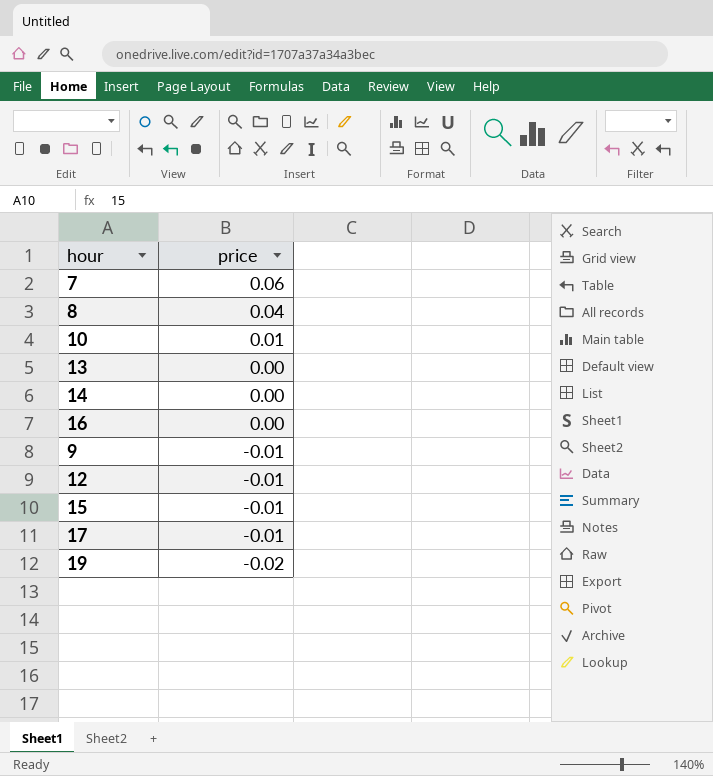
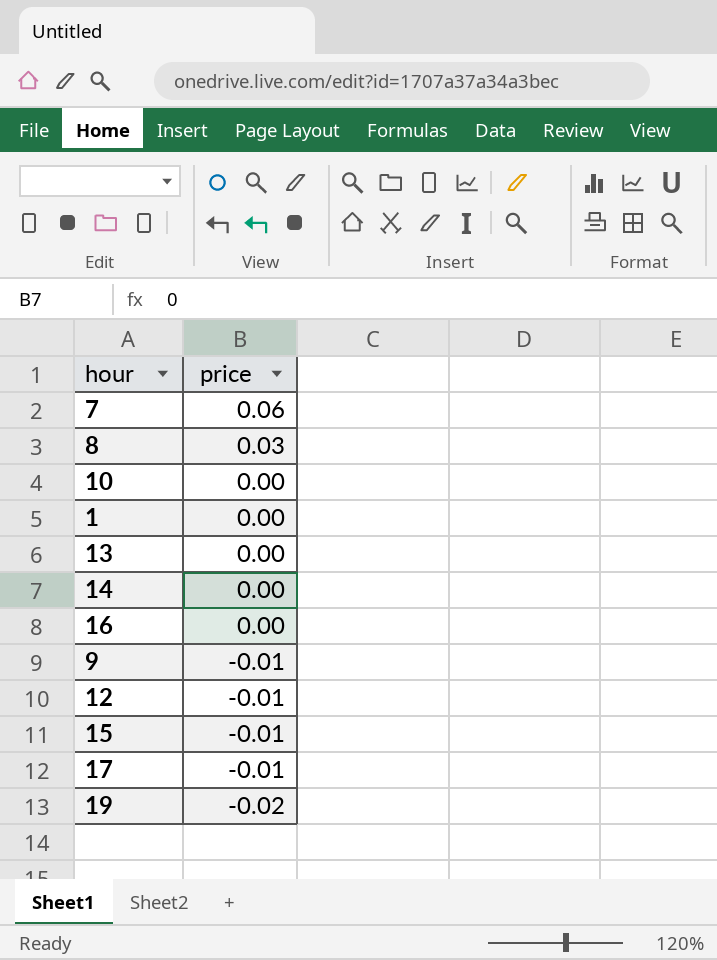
8 | price: 0.04 -> 0.03
10 | price: 0.01 -> 0.00
row 1: none -> 0.00

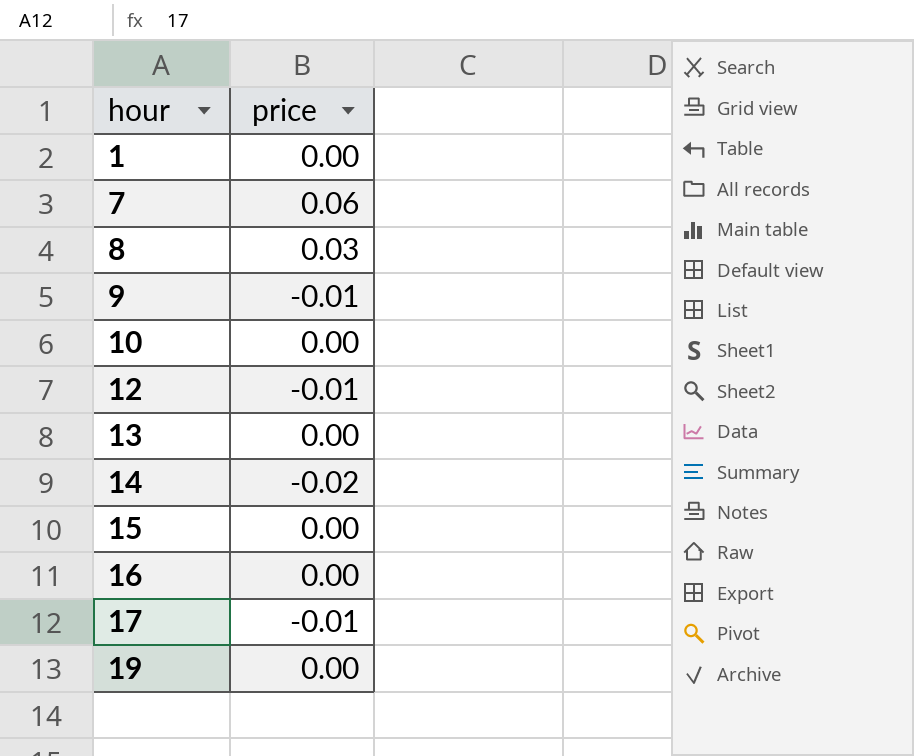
row order: price descending -> hour ascending
14 | price: 0.00 -> -0.02
15 | price: -0.01 -> 0.00
19 | price: -0.02 -> 0.00

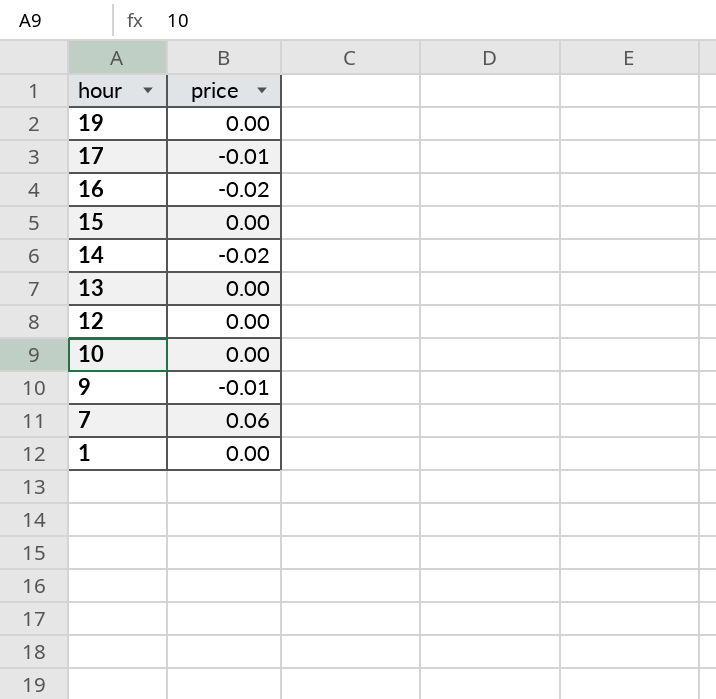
row order: hour ascending -> hour descending
row 8: 0.03 -> none
16 | price: 0.00 -> -0.02
12 | price: -0.01 -> 0.00

